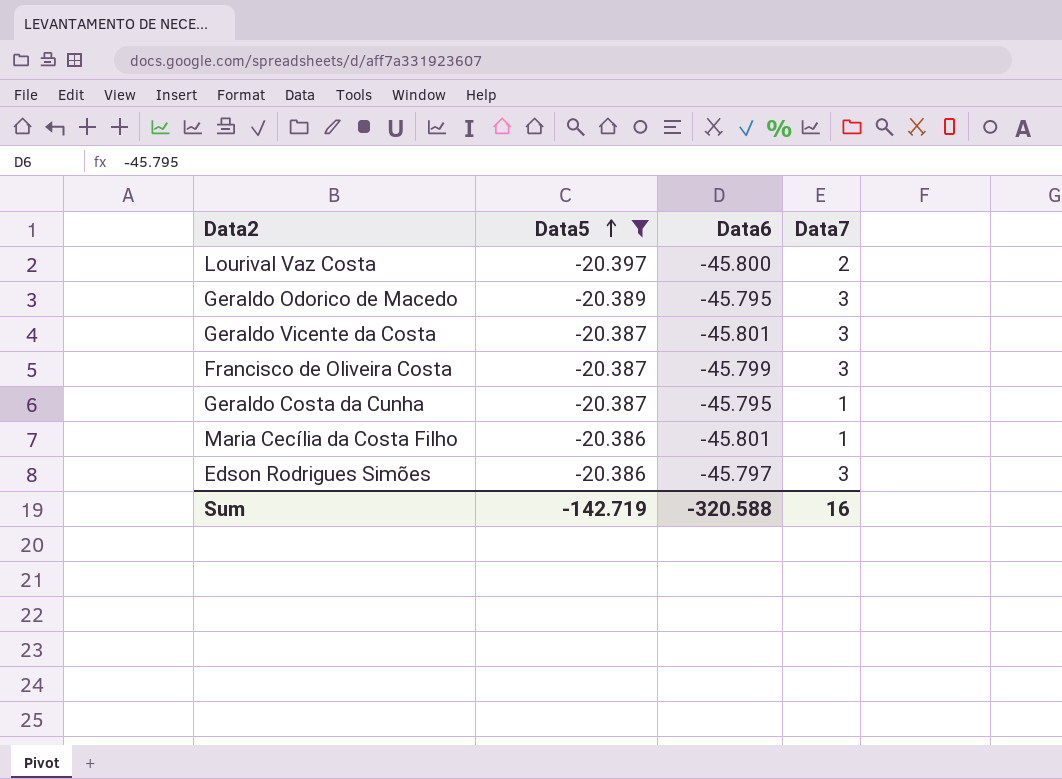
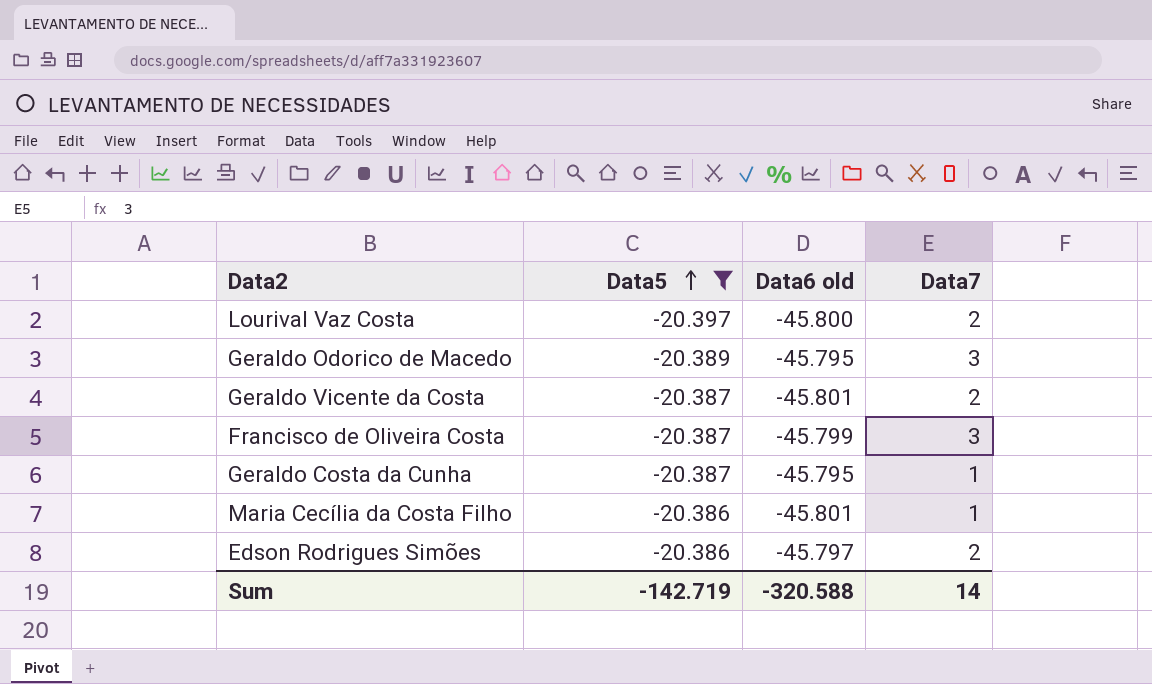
column name: Data6 -> Data6 old
Geraldo Vicente da Costa | Data7: 3 -> 2
Edson Rodrigues Simões | Data7: 3 -> 2
Sum | Data7: 16 -> 14

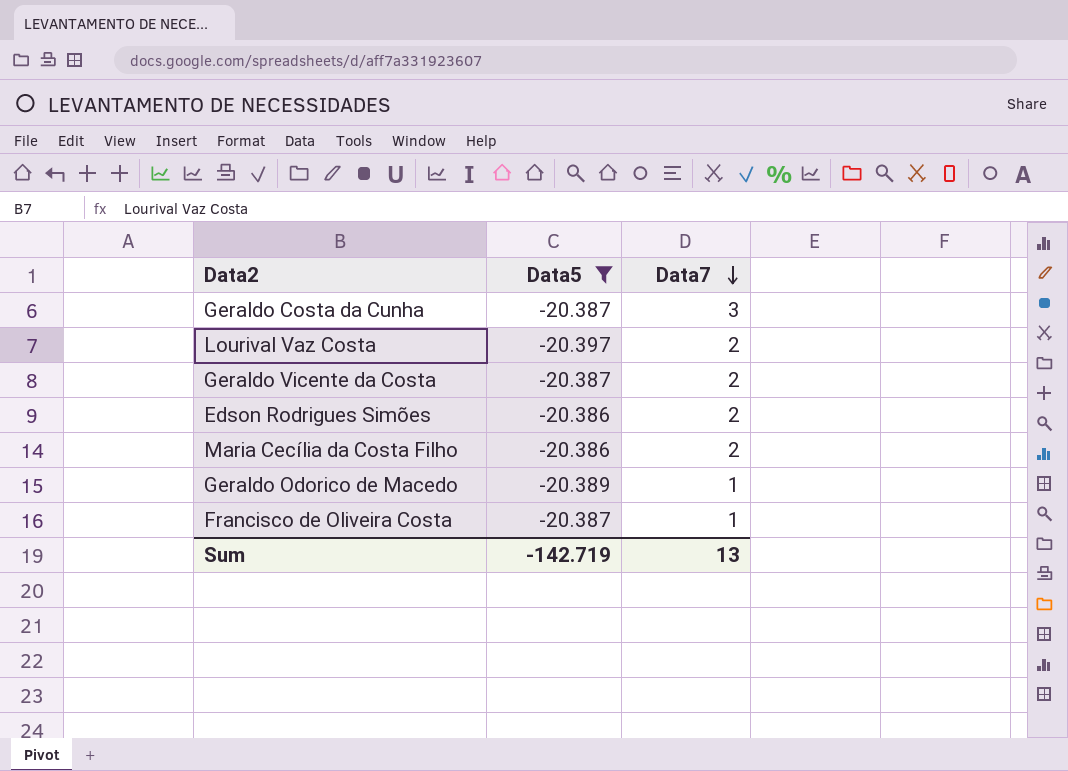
row order: Data5 ascending -> Data7 descending
column Data6 old | position: 3 -> none
Geraldo Costa da Cunha | Data7: 1 -> 3
Maria Cecília da Costa Filho | Data7: 1 -> 2
Geraldo Odorico de Macedo | Data7: 3 -> 1
Francisco de Oliveira Costa | Data7: 3 -> 1
Sum | Data7: 14 -> 13

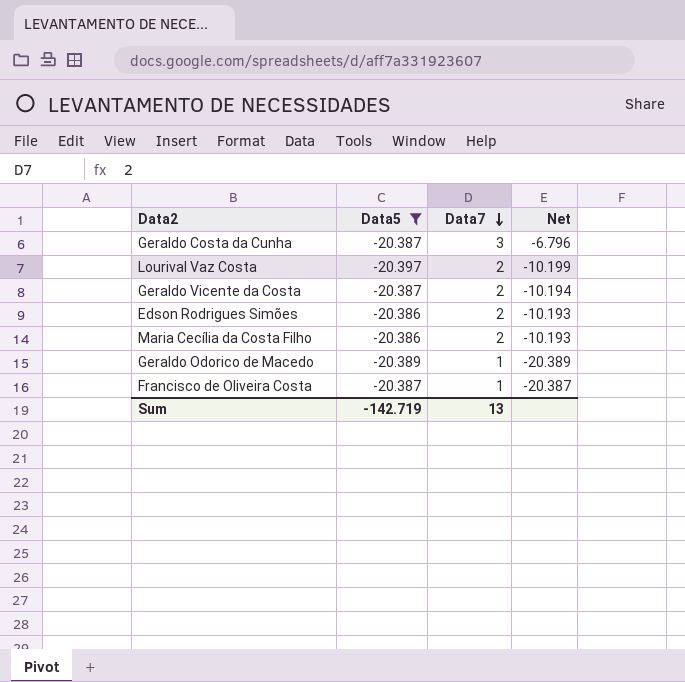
column Net | formula: none -> [Data5] / [Data7]

